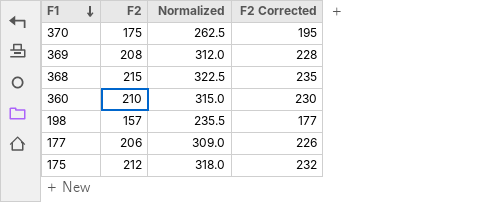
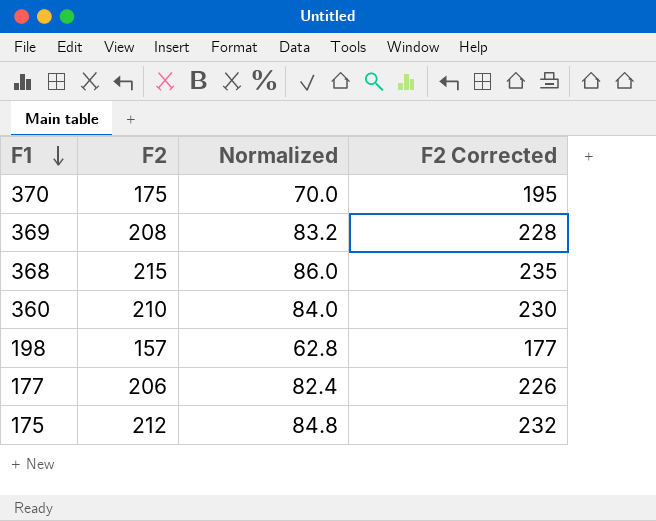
column Normalized | formula: [F2] * 1.5 -> [F2] * 0.4

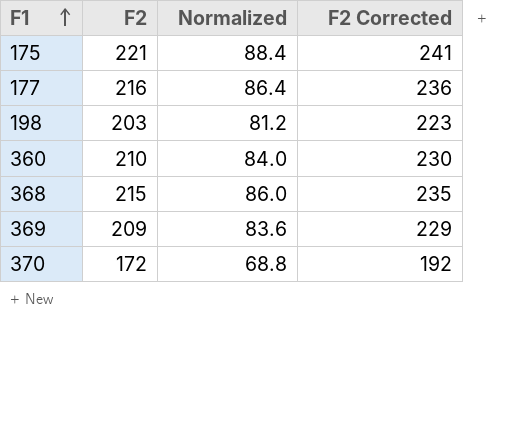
row order: F1 descending -> F1 ascending
175 | F2: 212 -> 221
175 | Normalized: 84.8 -> 88.4
175 | F2 Corrected: 232 -> 241
177 | F2: 206 -> 216
177 | Normalized: 82.4 -> 86.4
177 | F2 Corrected: 226 -> 236
198 | F2: 157 -> 203
198 | Normalized: 62.8 -> 81.2
198 | F2 Corrected: 177 -> 223
369 | F2: 208 -> 209
369 | Normalized: 83.2 -> 83.6
369 | F2 Corrected: 228 -> 229
370 | F2: 175 -> 172
370 | Normalized: 70.0 -> 68.8
370 | F2 Corrected: 195 -> 192

